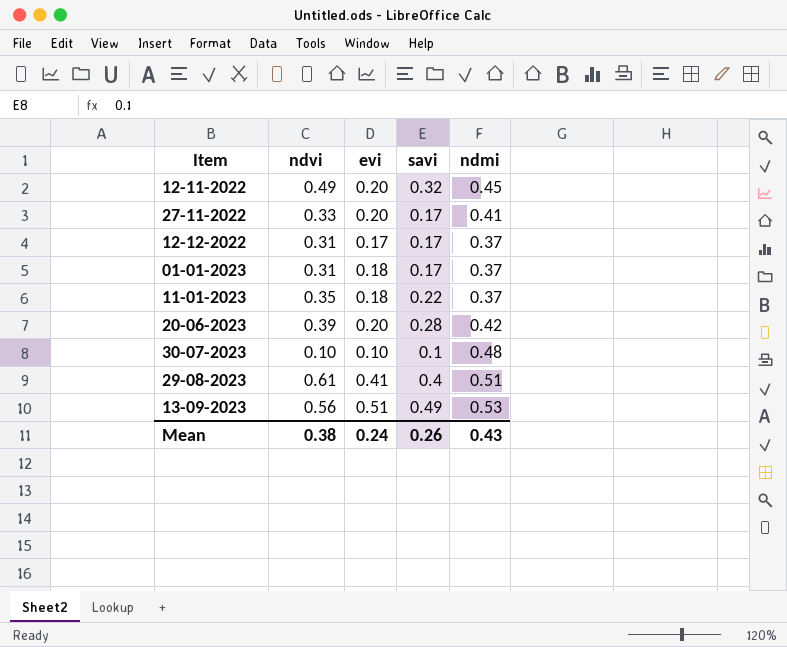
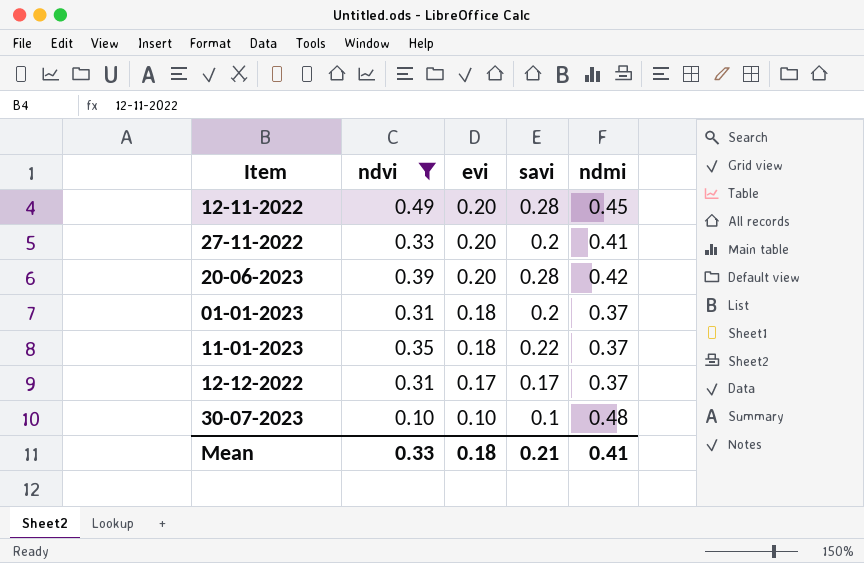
filter: none -> ndvi <= 0.49
row order: Item ascending -> evi descending
12-11-2022 | savi: 0.32 -> 0.28
27-11-2022 | savi: 0.17 -> 0.2
01-01-2023 | savi: 0.17 -> 0.2
Mean | ndvi: 0.38 -> 0.33
Mean | evi: 0.24 -> 0.18
Mean | savi: 0.26 -> 0.21
Mean | ndmi: 0.43 -> 0.41

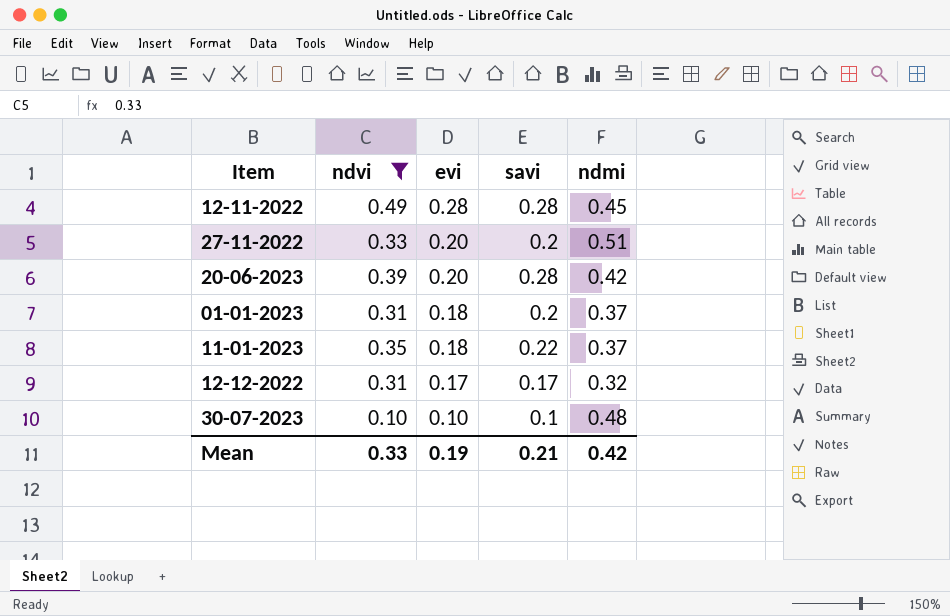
12-11-2022 | evi: 0.20 -> 0.28
27-11-2022 | ndmi: 0.41 -> 0.51
12-12-2022 | ndmi: 0.37 -> 0.32
Mean | evi: 0.18 -> 0.19
Mean | ndmi: 0.41 -> 0.42

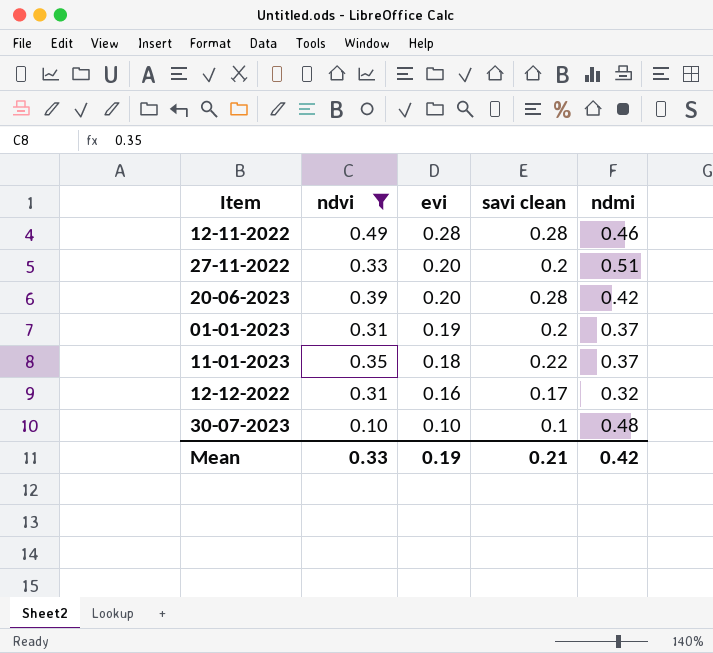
column name: savi -> savi clean
12-11-2022 | ndmi: 0.45 -> 0.46
01-01-2023 | evi: 0.18 -> 0.19
12-12-2022 | evi: 0.17 -> 0.16

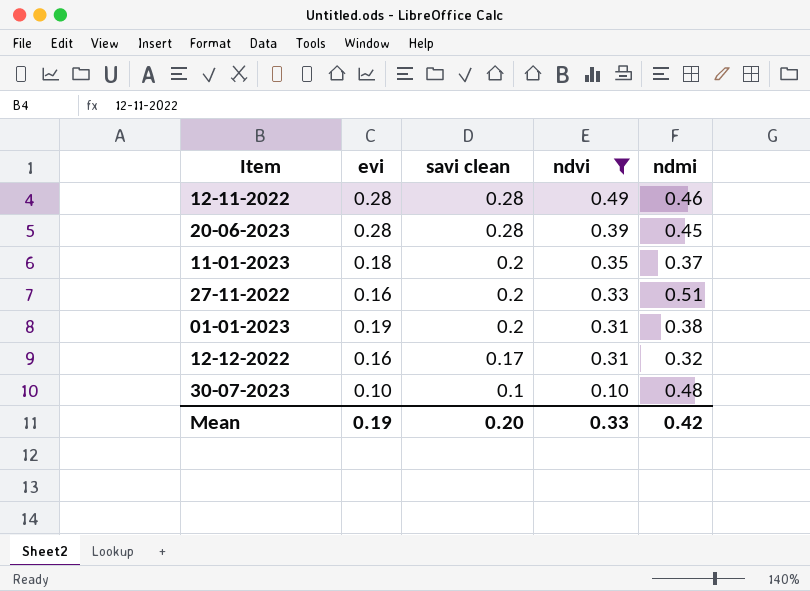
row order: evi descending -> savi clean descending
column ndvi | position: 2 -> 4
20-06-2023 | evi: 0.20 -> 0.28
20-06-2023 | ndmi: 0.42 -> 0.45
11-01-2023 | savi clean: 0.22 -> 0.2
27-11-2022 | evi: 0.20 -> 0.16
01-01-2023 | ndmi: 0.37 -> 0.38
Mean | savi clean: 0.21 -> 0.20

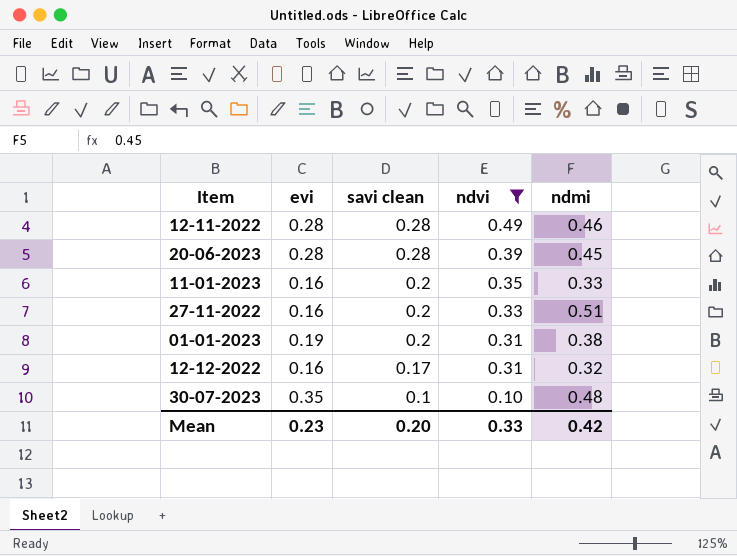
11-01-2023 | evi: 0.18 -> 0.16
11-01-2023 | ndmi: 0.37 -> 0.33
30-07-2023 | evi: 0.10 -> 0.35
Mean | evi: 0.19 -> 0.23

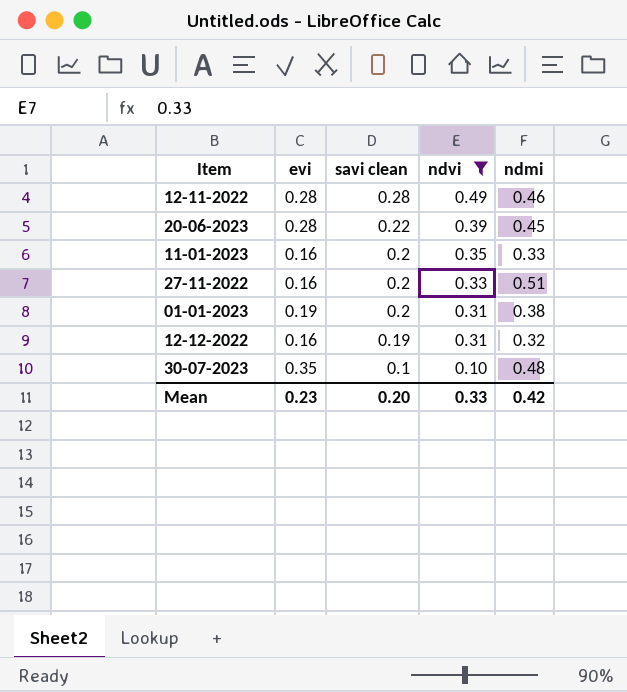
20-06-2023 | savi clean: 0.28 -> 0.22
12-12-2022 | savi clean: 0.17 -> 0.19

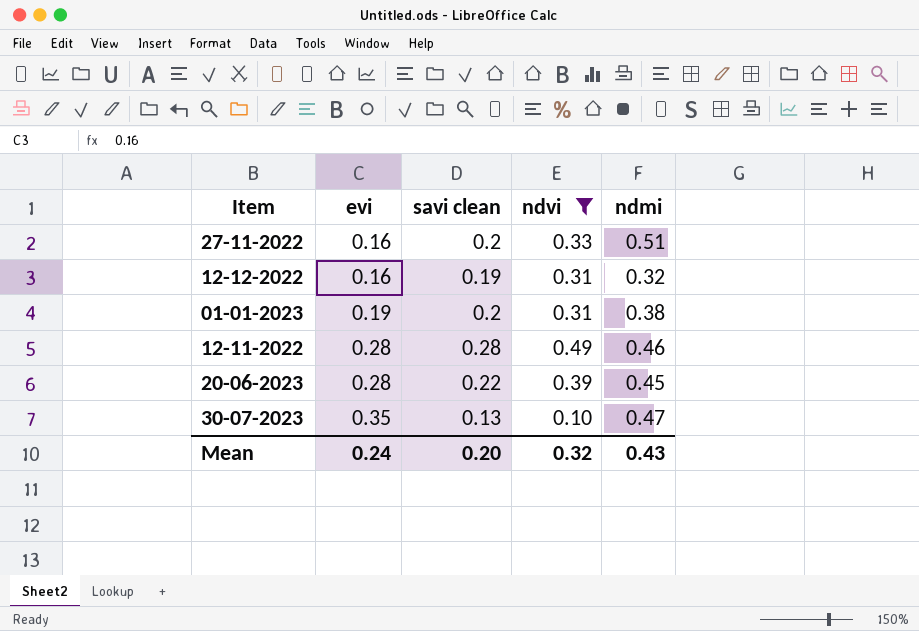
row order: savi clean descending -> evi ascending
row 11-01-2023: 0.16 | 0.2 | 0.35 | 0.33 -> none
30-07-2023 | savi clean: 0.1 -> 0.13
30-07-2023 | ndmi: 0.48 -> 0.47
Mean | evi: 0.23 -> 0.24
Mean | ndvi: 0.33 -> 0.32
Mean | ndmi: 0.42 -> 0.43

